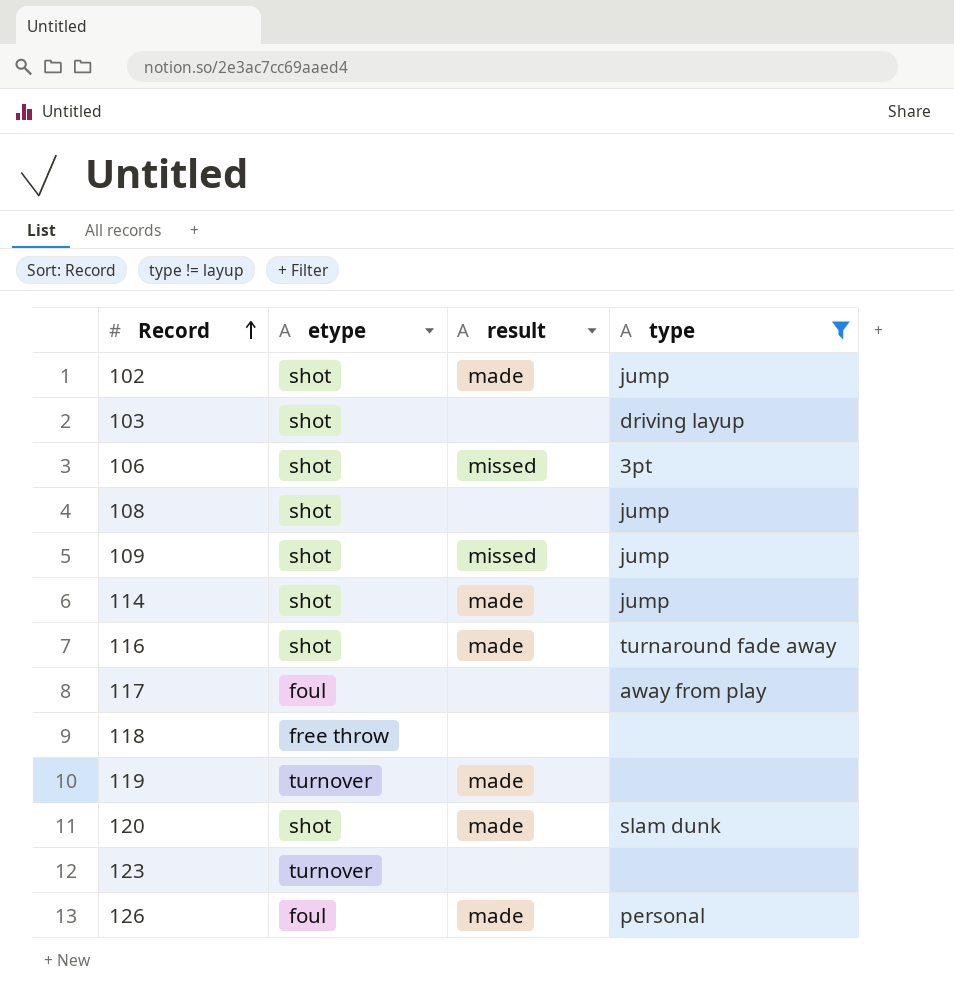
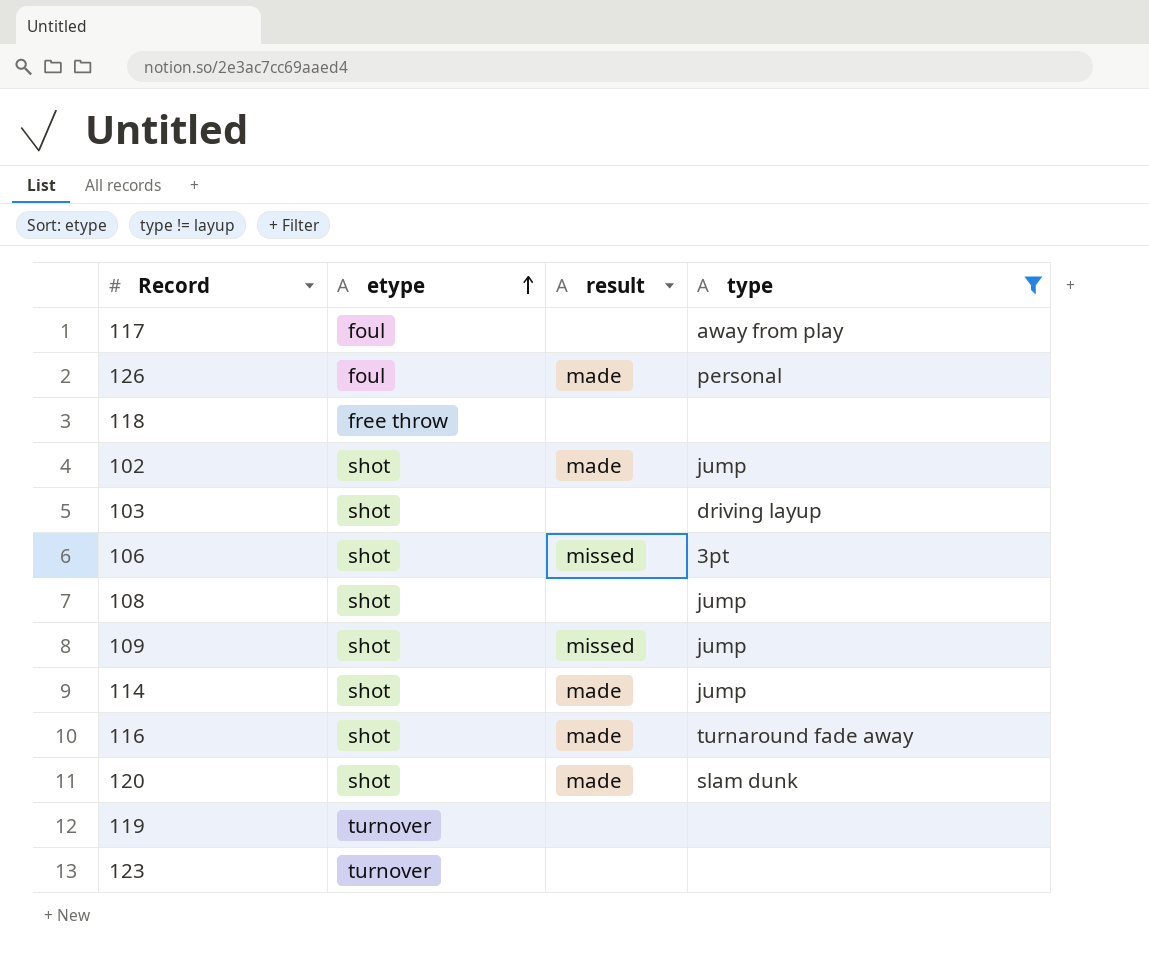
row order: Record ascending -> etype ascending
119 | result: made -> none

